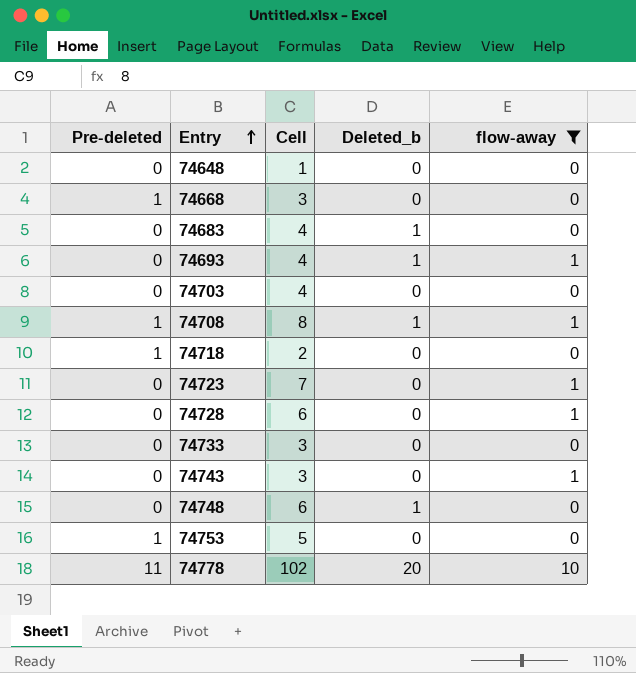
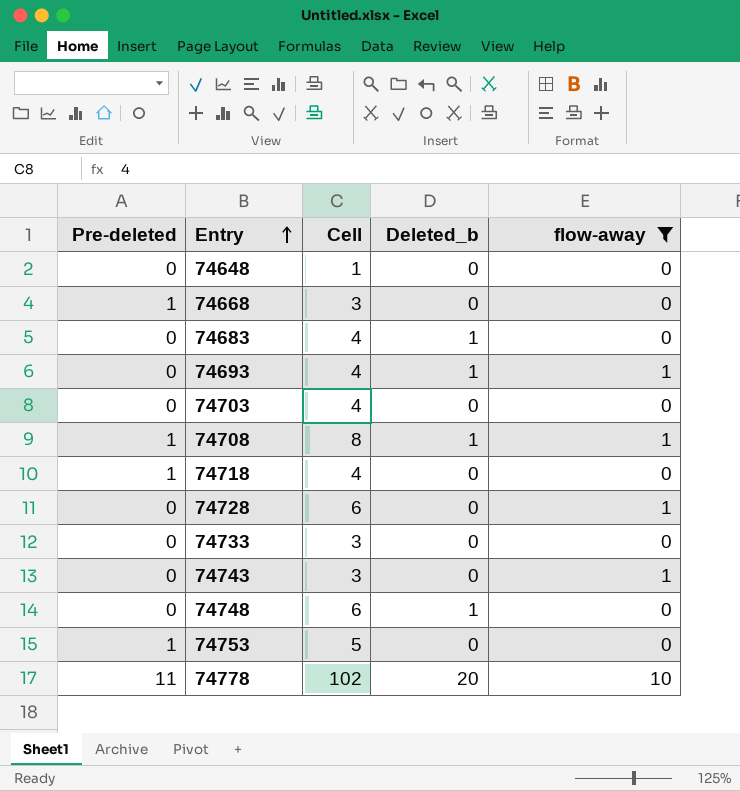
row 74723: 0 | 7 | 0 | 1 -> none
74718 | Cell: 2 -> 4

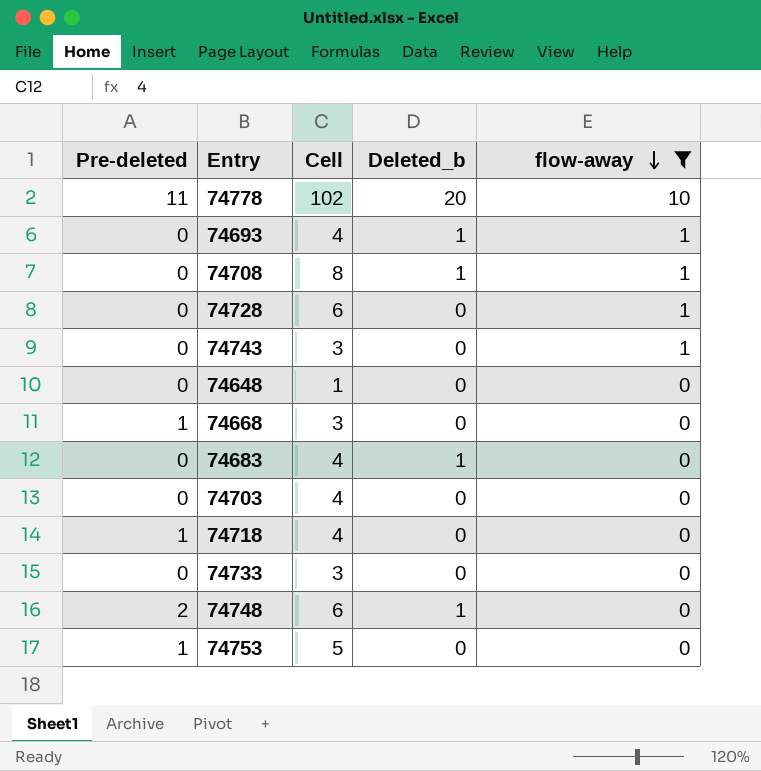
row order: Entry ascending -> flow-away descending
74708 | Pre-deleted: 1 -> 0
74748 | Pre-deleted: 0 -> 2

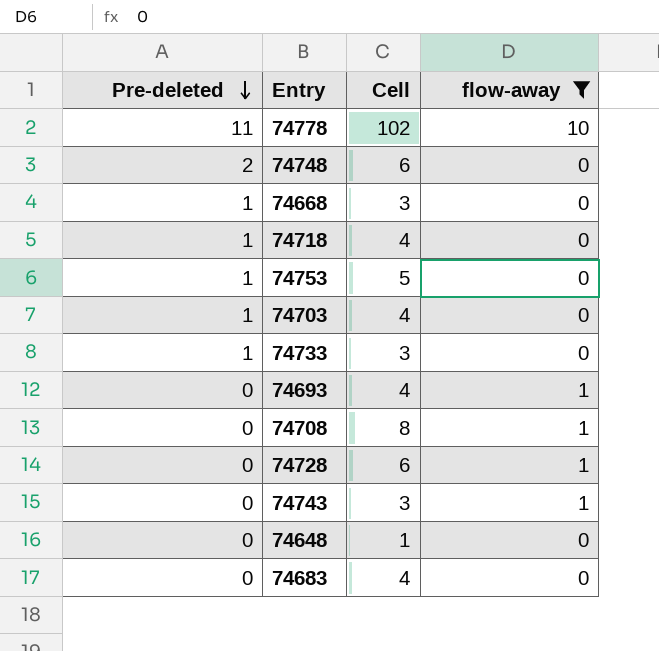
row order: flow-away descending -> Pre-deleted descending
column Deleted_b | position: 4 -> none
74703 | Pre-deleted: 0 -> 1
74733 | Pre-deleted: 0 -> 1

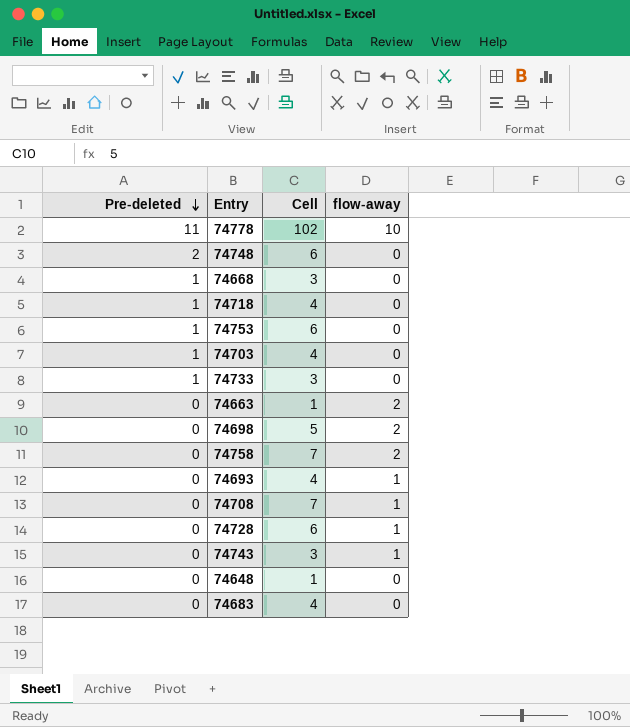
filter: flow-away != 2 -> none
74753 | Cell: 5 -> 6
74708 | Cell: 8 -> 7

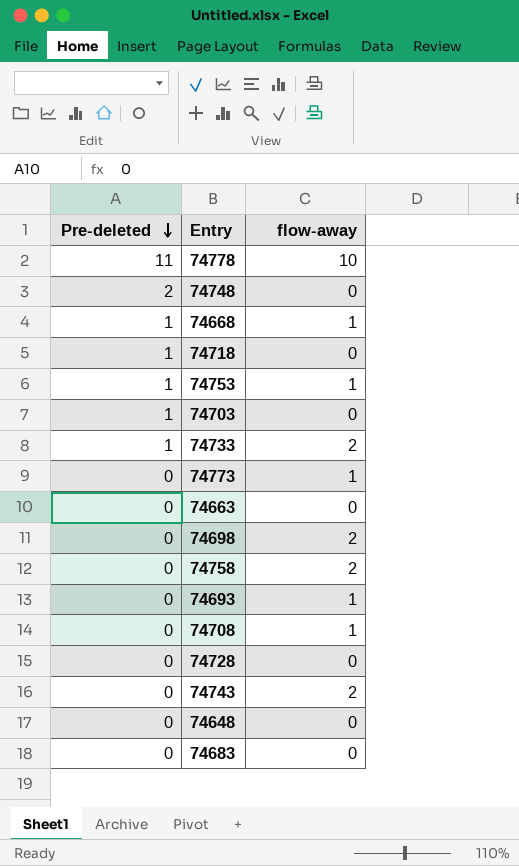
column Cell | position: 3 -> none
74668 | flow-away: 0 -> 1
74753 | flow-away: 0 -> 1
74733 | flow-away: 0 -> 2
row 74773: none -> 0 | 1
74663 | flow-away: 2 -> 0
74728 | flow-away: 1 -> 0
74743 | flow-away: 1 -> 2

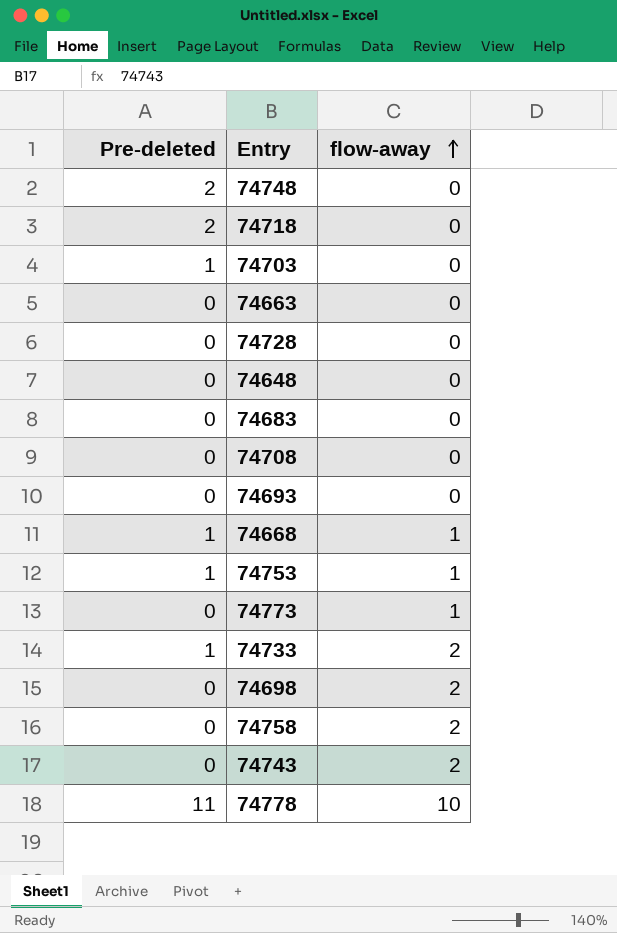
row order: Pre-deleted descending -> flow-away ascending
74718 | Pre-deleted: 1 -> 2
74708 | flow-away: 1 -> 0
74693 | flow-away: 1 -> 0

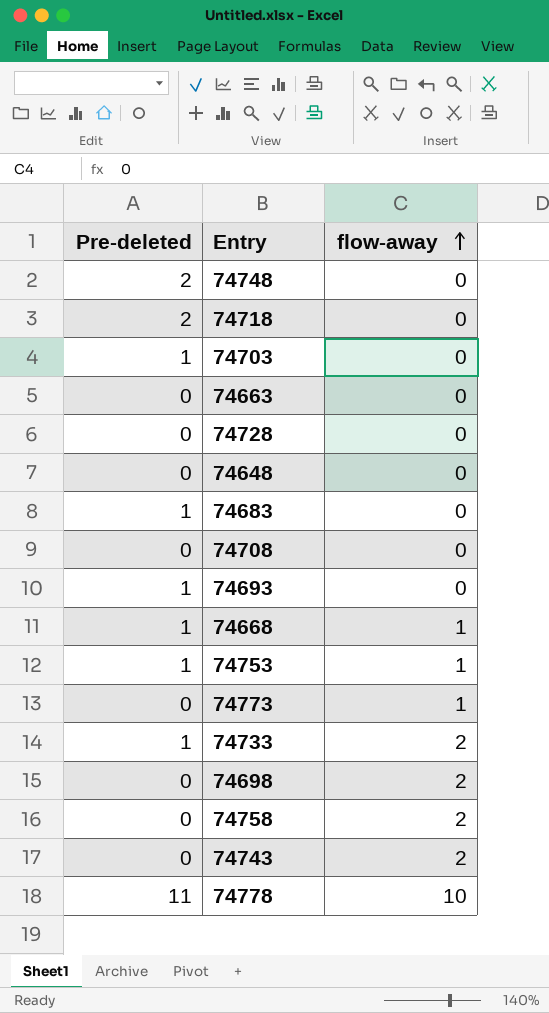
74683 | Pre-deleted: 0 -> 1
74693 | Pre-deleted: 0 -> 1

